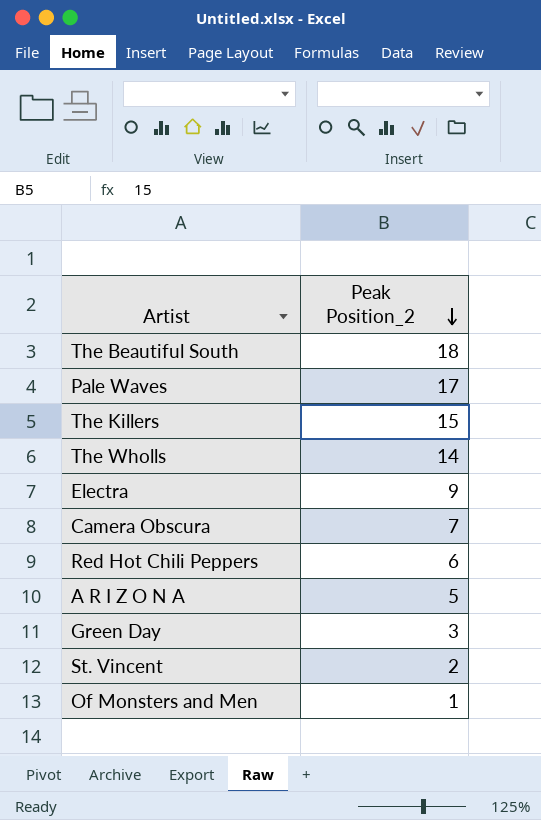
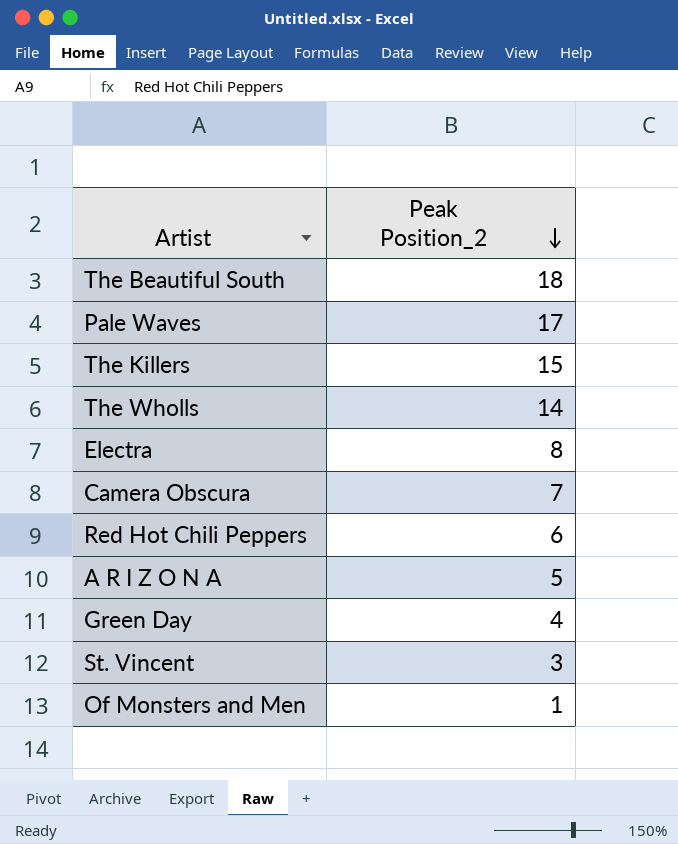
Electra | Peak Position_2: 9 -> 8
Green Day | Peak Position_2: 3 -> 4
St. Vincent | Peak Position_2: 2 -> 3

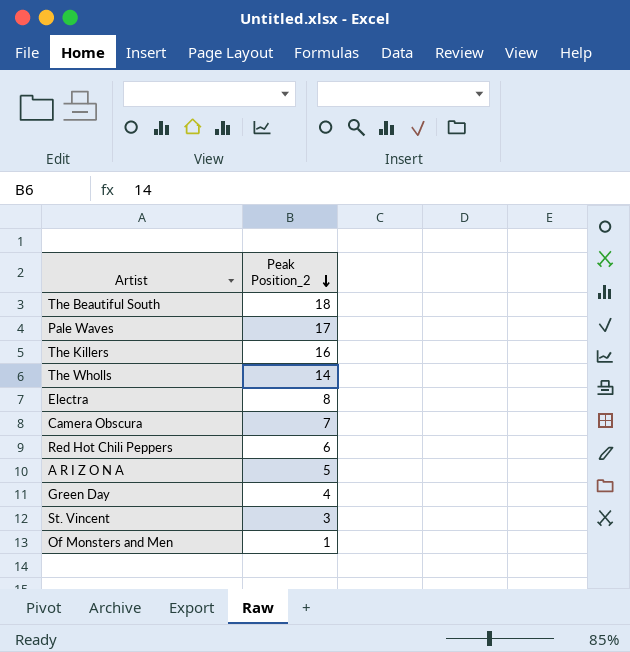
The Killers | Peak Position_2: 15 -> 16

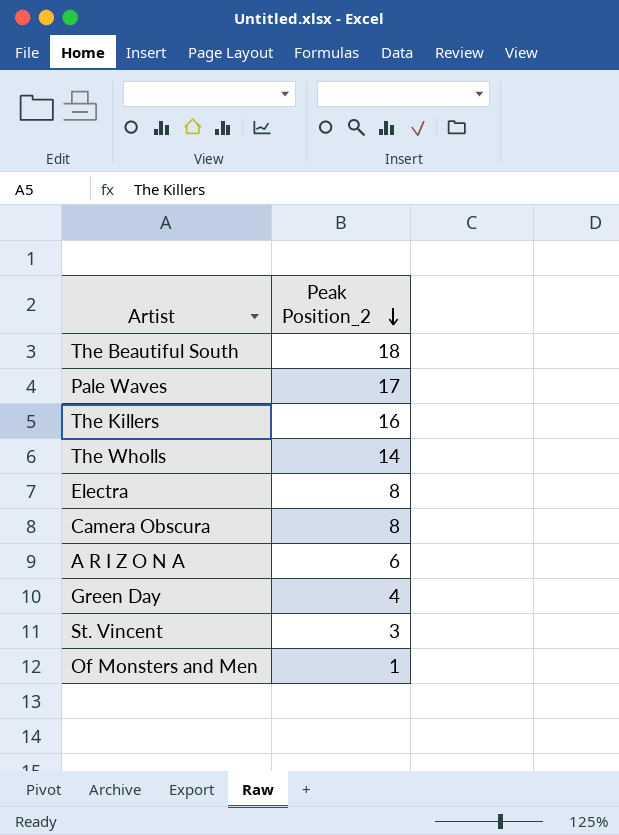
row Red Hot Chili Peppers: 6 -> none
Camera Obscura | Peak Position_2: 7 -> 8
A R I Z O N A | Peak Position_2: 5 -> 6

